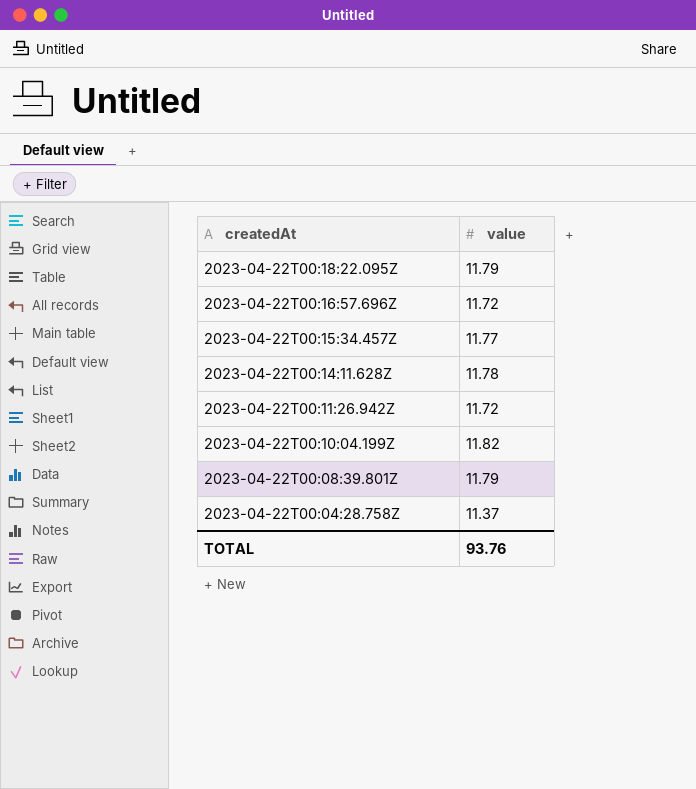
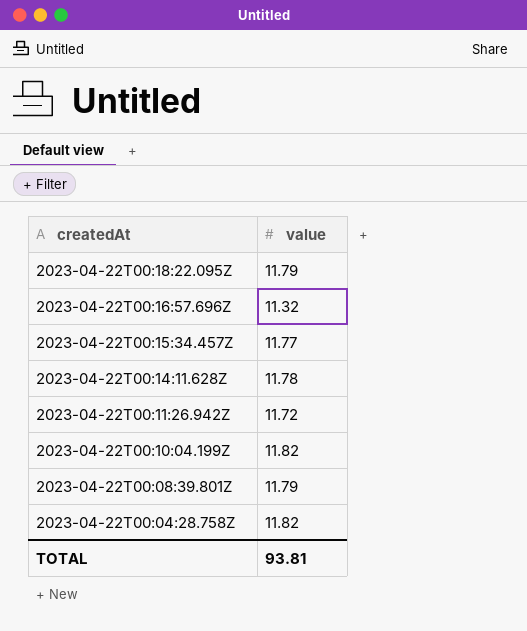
2023-04-22T00:16:57.696Z | value: 11.72 -> 11.32
2023-04-22T00:04:28.758Z | value: 11.37 -> 11.82
TOTAL | value: 93.76 -> 93.81

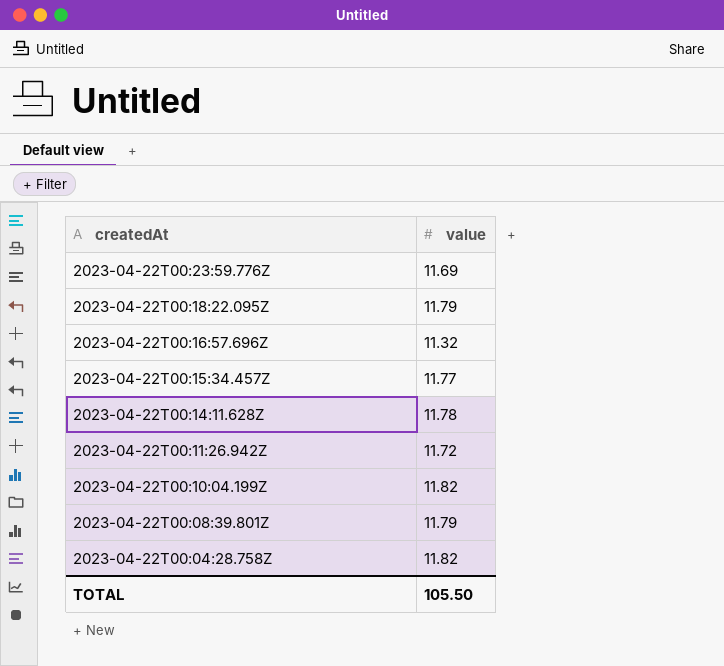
row 2023-04-22T00:23:59.776Z: none -> 11.69
TOTAL | value: 93.81 -> 105.50

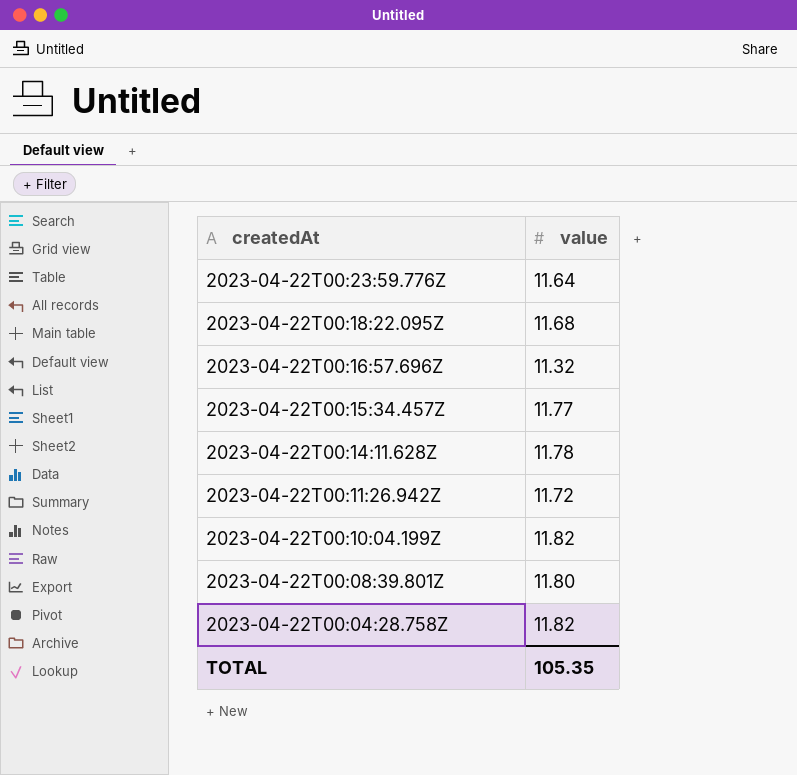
2023-04-22T00:23:59.776Z | value: 11.69 -> 11.64
2023-04-22T00:18:22.095Z | value: 11.79 -> 11.68
2023-04-22T00:08:39.801Z | value: 11.79 -> 11.80
TOTAL | value: 105.50 -> 105.35

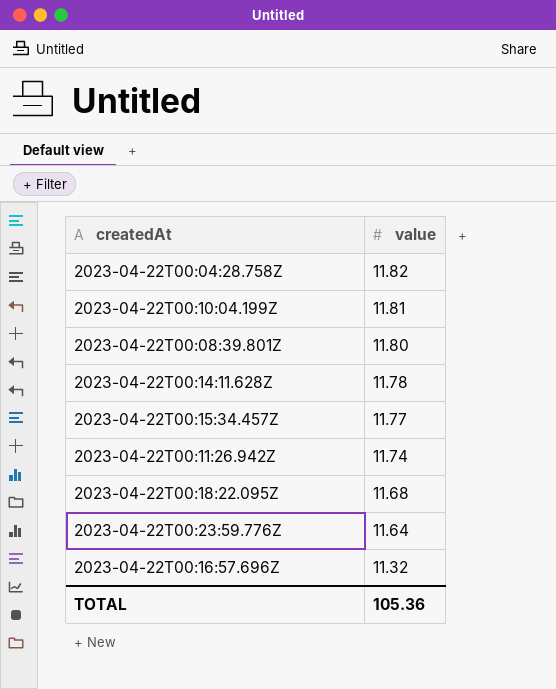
row order: createdAt descending -> value descending
2023-04-22T00:10:04.199Z | value: 11.82 -> 11.81
2023-04-22T00:11:26.942Z | value: 11.72 -> 11.74
TOTAL | value: 105.35 -> 105.36

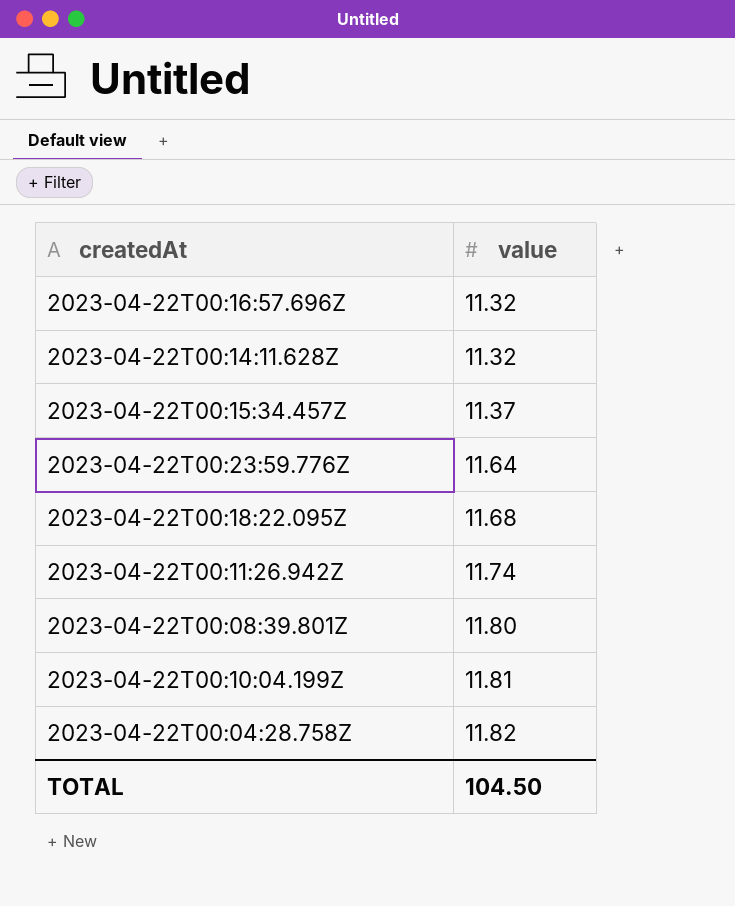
row order: value descending -> value ascending
2023-04-22T00:14:11.628Z | value: 11.78 -> 11.32
2023-04-22T00:15:34.457Z | value: 11.77 -> 11.37
TOTAL | value: 105.36 -> 104.50

